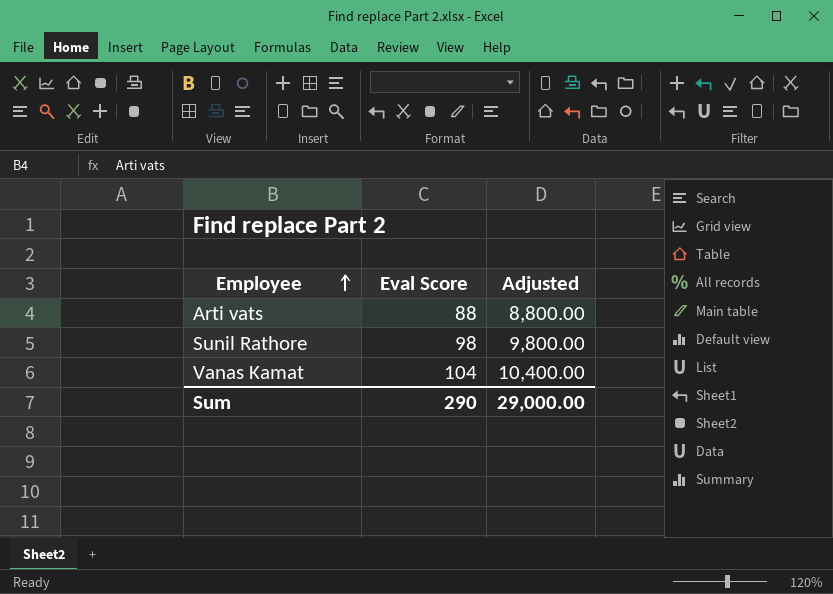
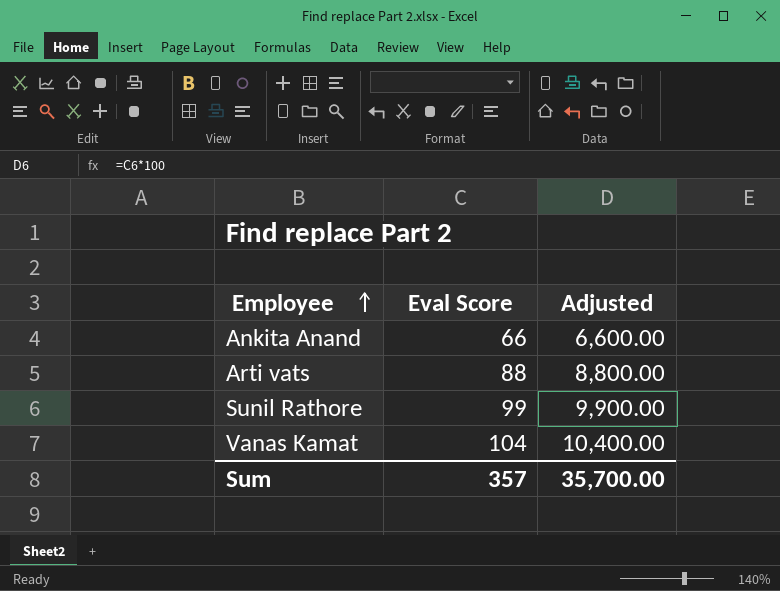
row Ankita Anand: none -> 66 | 6,600.00
Sunil Rathore | Eval Score: 98 -> 99
Sunil Rathore | Adjusted: 9,800.00 -> 9,900.00
Sum | Eval Score: 290 -> 357
Sum | Adjusted: 29,000.00 -> 35,700.00

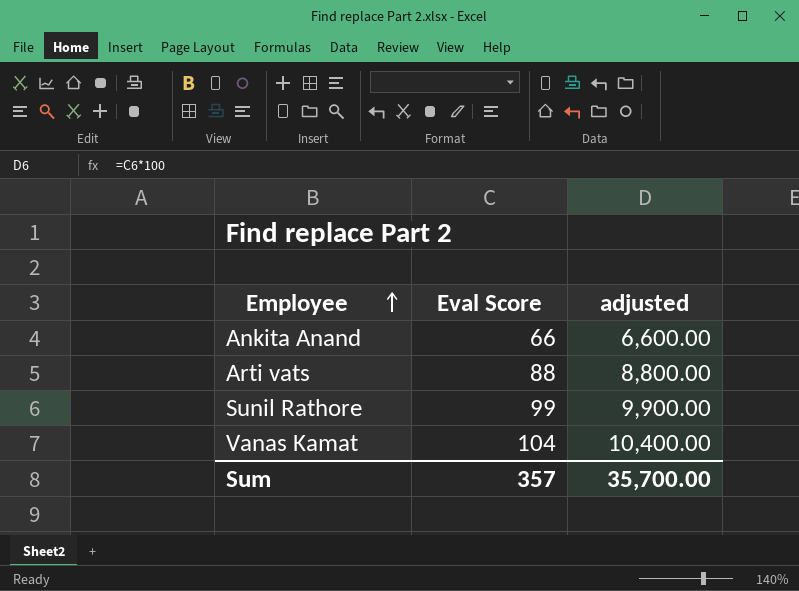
column name: Adjusted -> adjusted

